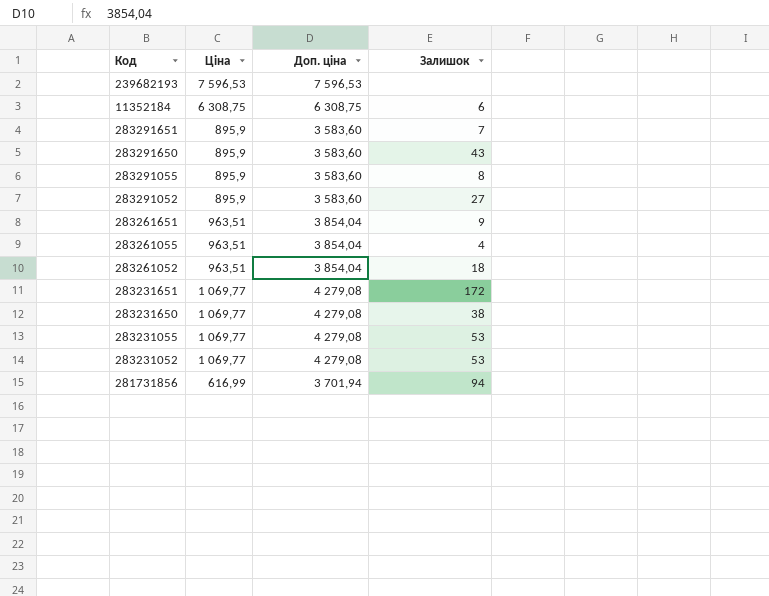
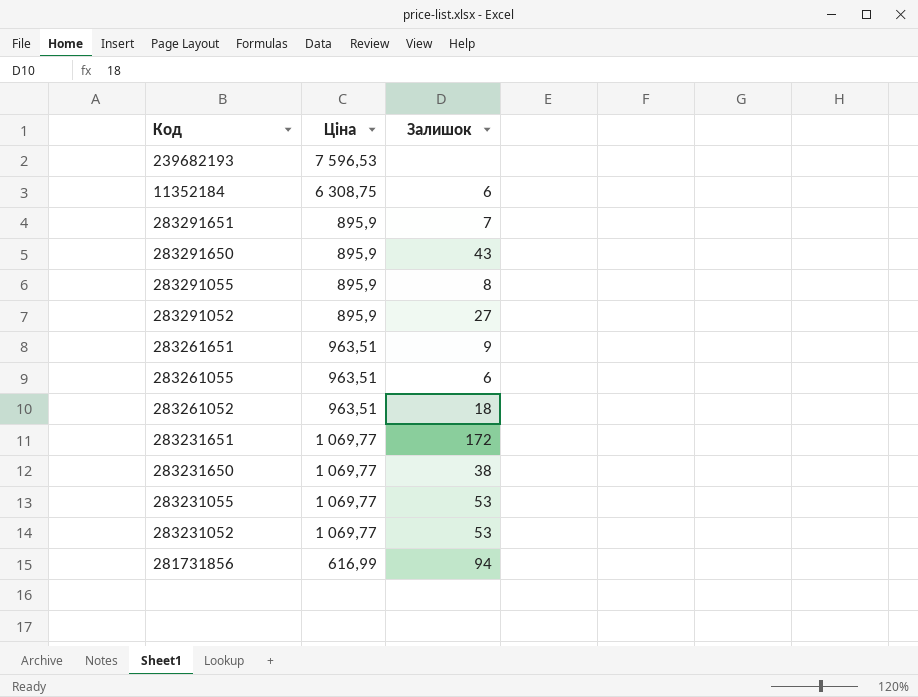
column Доп. ціна | position: 3 -> none
283261055 | Залишок: 4 -> 6

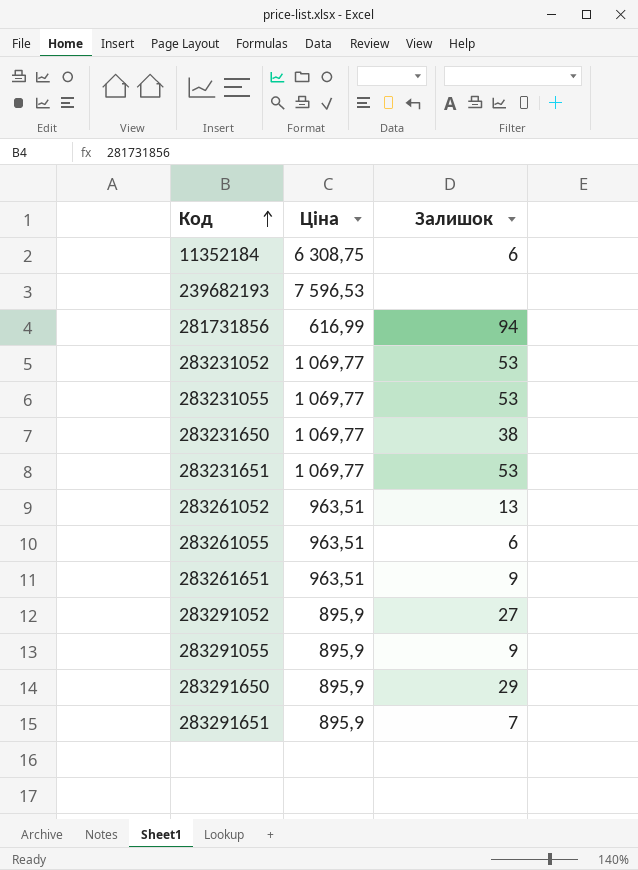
row order: none -> Код ascending
283231651 | Залишок: 172 -> 53
283261052 | Залишок: 18 -> 13
283291055 | Залишок: 8 -> 9
283291650 | Залишок: 43 -> 29

